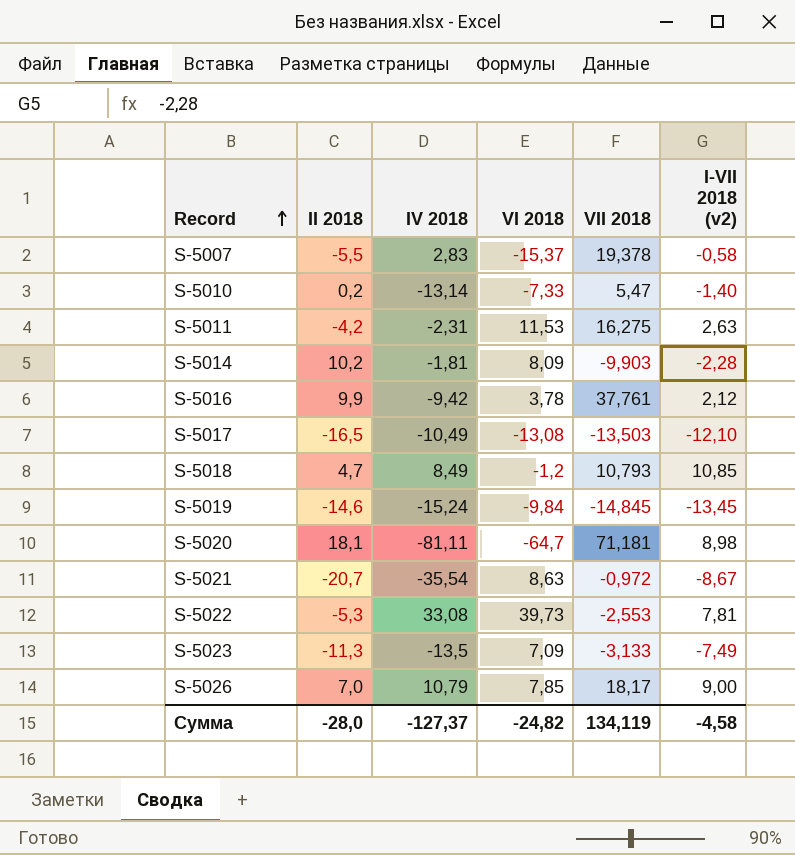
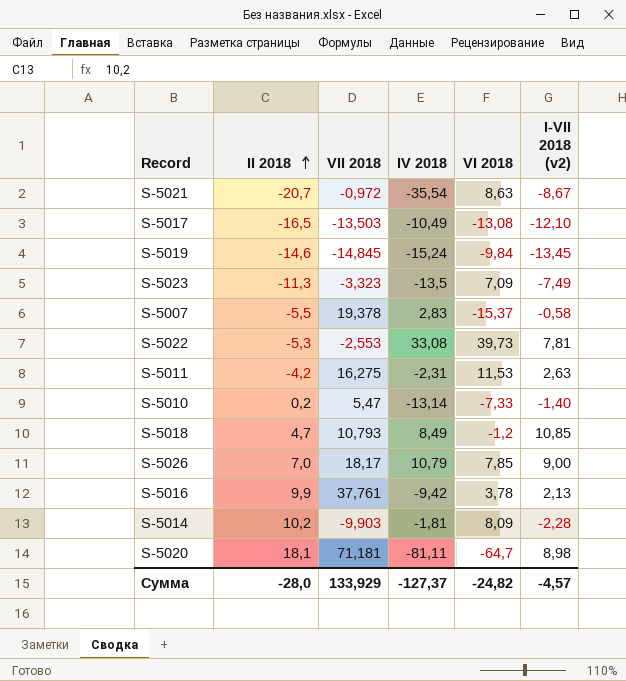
row order: Record ascending -> II 2018 ascending
column VII 2018 | position: 5 -> 3
S-5023 | VII 2018: -3,133 -> -3,323
S-5016 | I-VII 2018 (v2): 2,12 -> 2,13
Сумма | VII 2018: 134,119 -> 133,929
Сумма | I-VII 2018 (v2): -4,58 -> -4,57

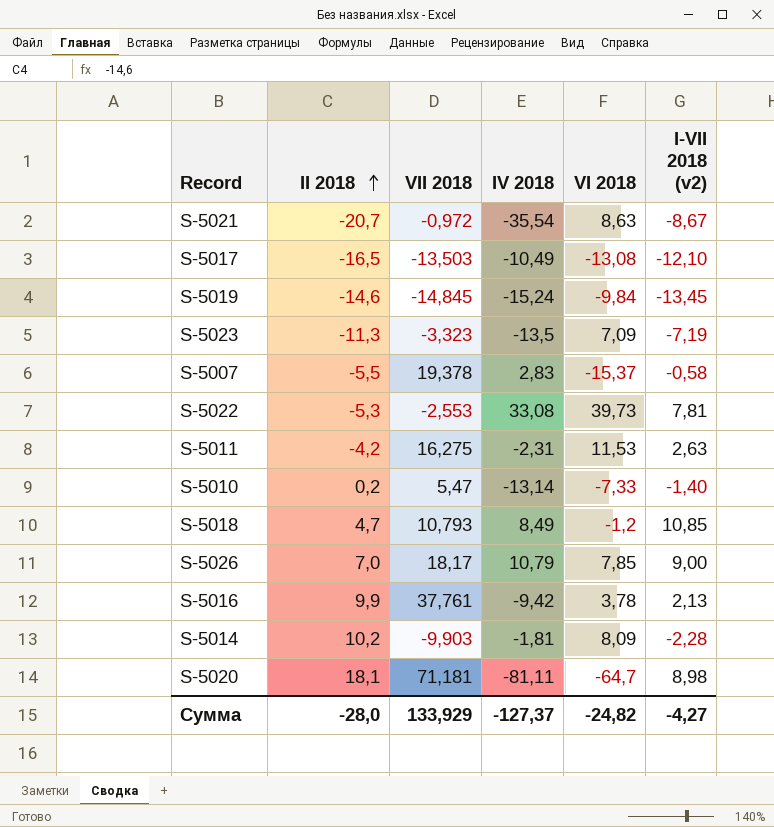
S-5023 | I-VII 2018 (v2): -7,49 -> -7,19
Сумма | I-VII 2018 (v2): -4,57 -> -4,27

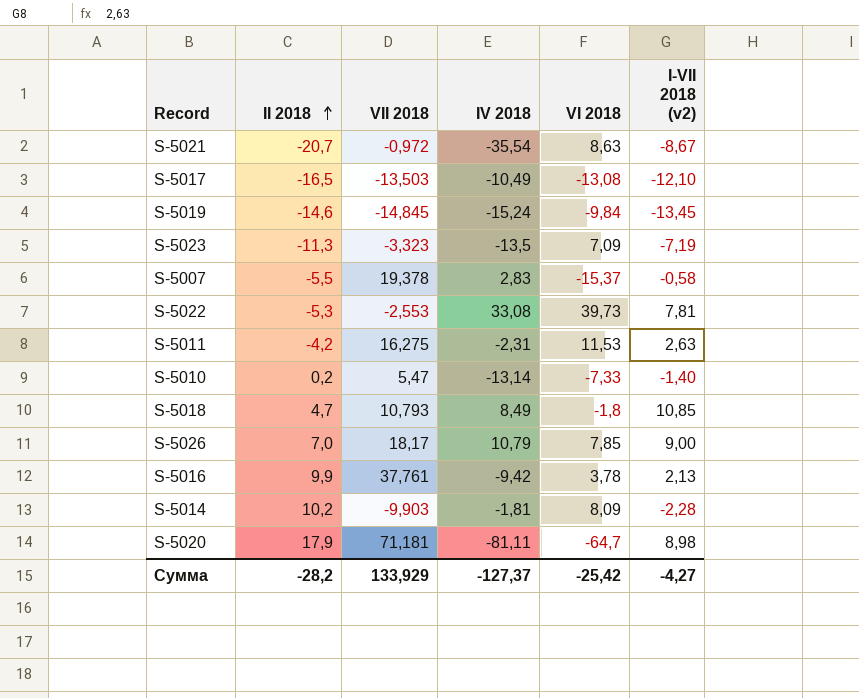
S-5018 | VI 2018: -1,2 -> -1,8
S-5020 | II 2018: 18,1 -> 17,9
Сумма | II 2018: -28,0 -> -28,2
Сумма | VI 2018: -24,82 -> -25,42

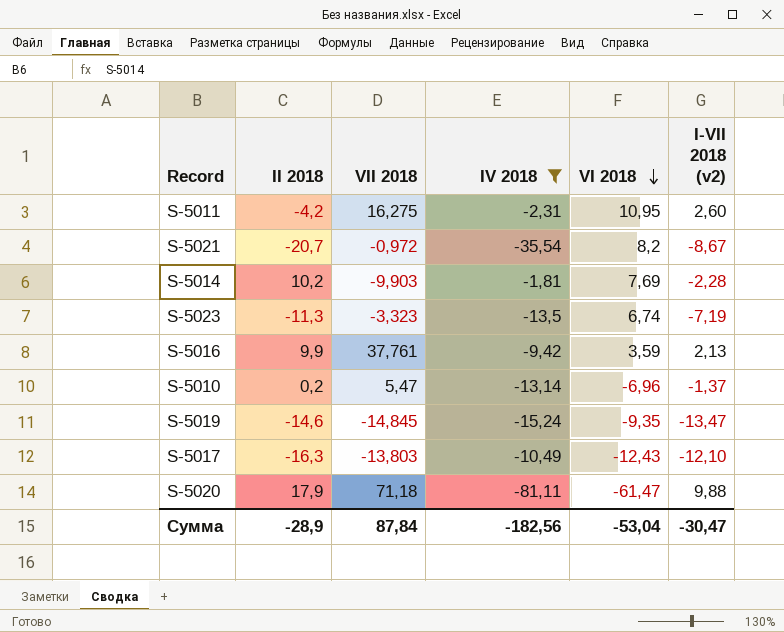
filter: none -> IV 2018 <= -1,81
row order: II 2018 ascending -> VI 2018 descending
S-5011 | VI 2018: 11,53 -> 10,95
S-5011 | I-VII 2018 (v2): 2,63 -> 2,60
S-5021 | VI 2018: 8,63 -> 8,2
S-5014 | VI 2018: 8,09 -> 7,69
S-5023 | VI 2018: 7,09 -> 6,74
S-5016 | VI 2018: 3,78 -> 3,59
S-5010 | VI 2018: -7,33 -> -6,96
S-5010 | I-VII 2018 (v2): -1,40 -> -1,37
S-5019 | VI 2018: -9,84 -> -9,35
S-5019 | I-VII 2018 (v2): -13,45 -> -13,47
S-5017 | II 2018: -16,5 -> -16,3
S-5017 | VII 2018: -13,503 -> -13,803
S-5017 | VI 2018: -13,08 -> -12,43
S-5020 | VII 2018: 71,181 -> 71,18
S-5020 | VI 2018: -64,7 -> -61,47
S-5020 | I-VII 2018 (v2): 8,98 -> 9,88
Сумма | II 2018: -28,2 -> -28,9
Сумма | VII 2018: 133,929 -> 87,84
Сумма | IV 2018: -127,37 -> -182,56
Сумма | VI 2018: -25,42 -> -53,04
Сумма | I-VII 2018 (v2): -4,27 -> -30,47

